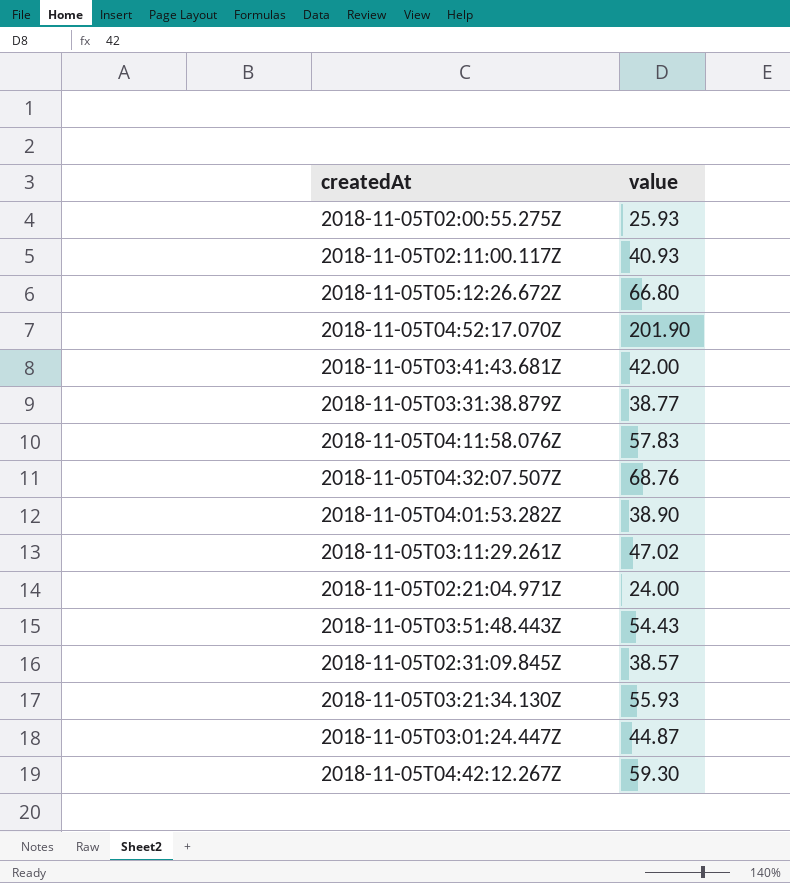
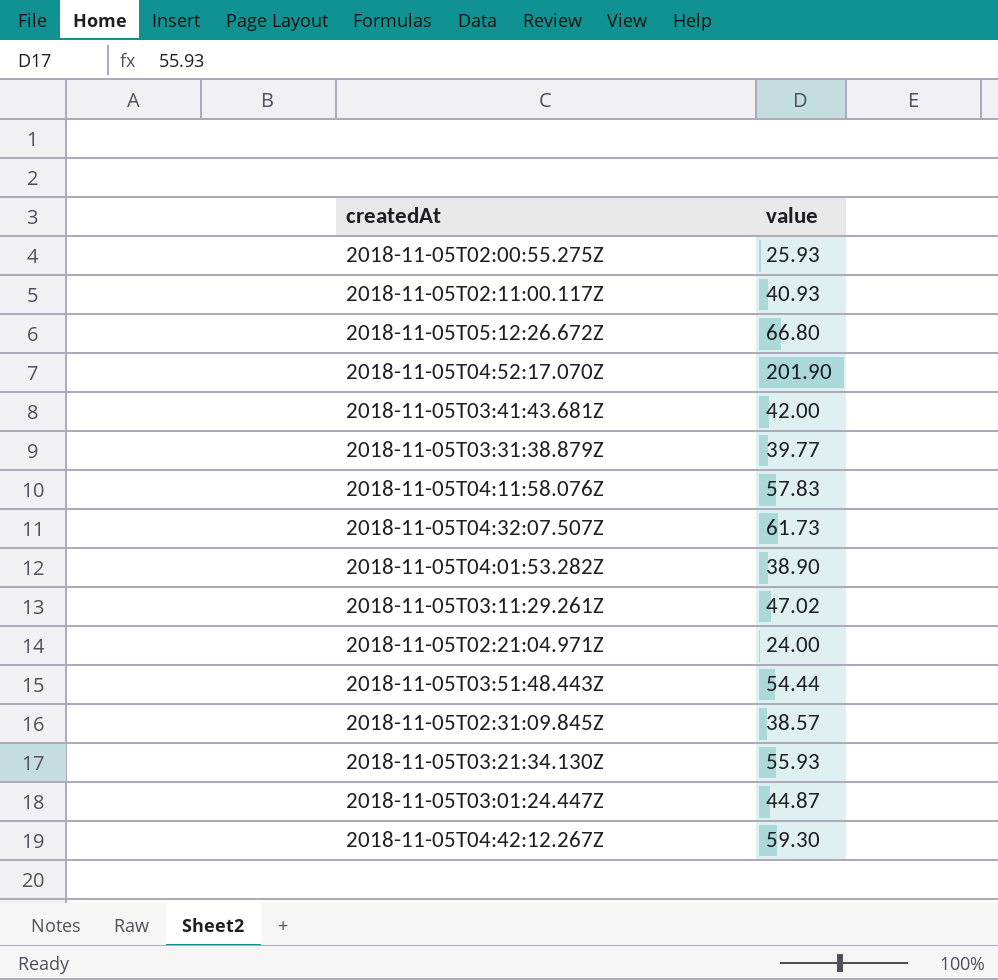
2018-11-05T03:31:38.879Z | value: 38.77 -> 39.77
2018-11-05T04:32:07.507Z | value: 68.76 -> 61.73
2018-11-05T03:51:48.443Z | value: 54.43 -> 54.44

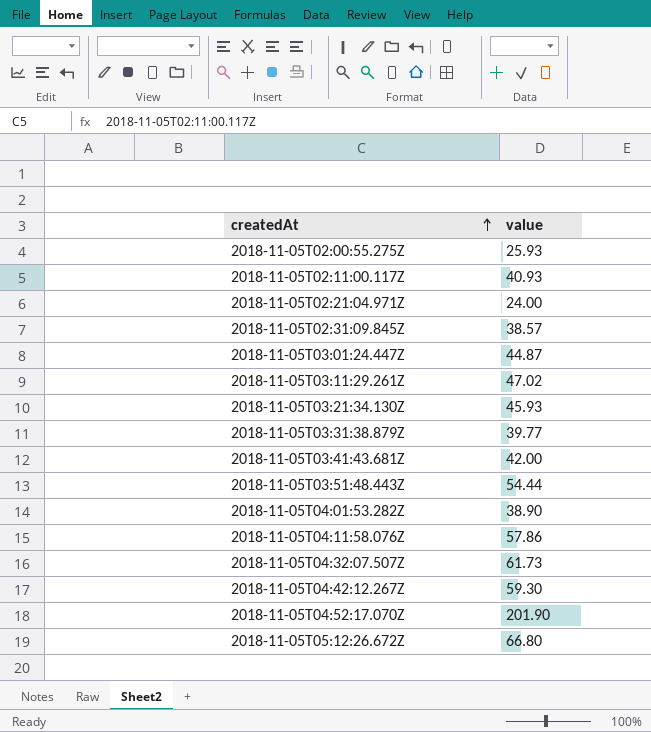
row order: none -> createdAt ascending
2018-11-05T03:21:34.130Z | value: 55.93 -> 45.93
2018-11-05T04:11:58.076Z | value: 57.83 -> 57.86

